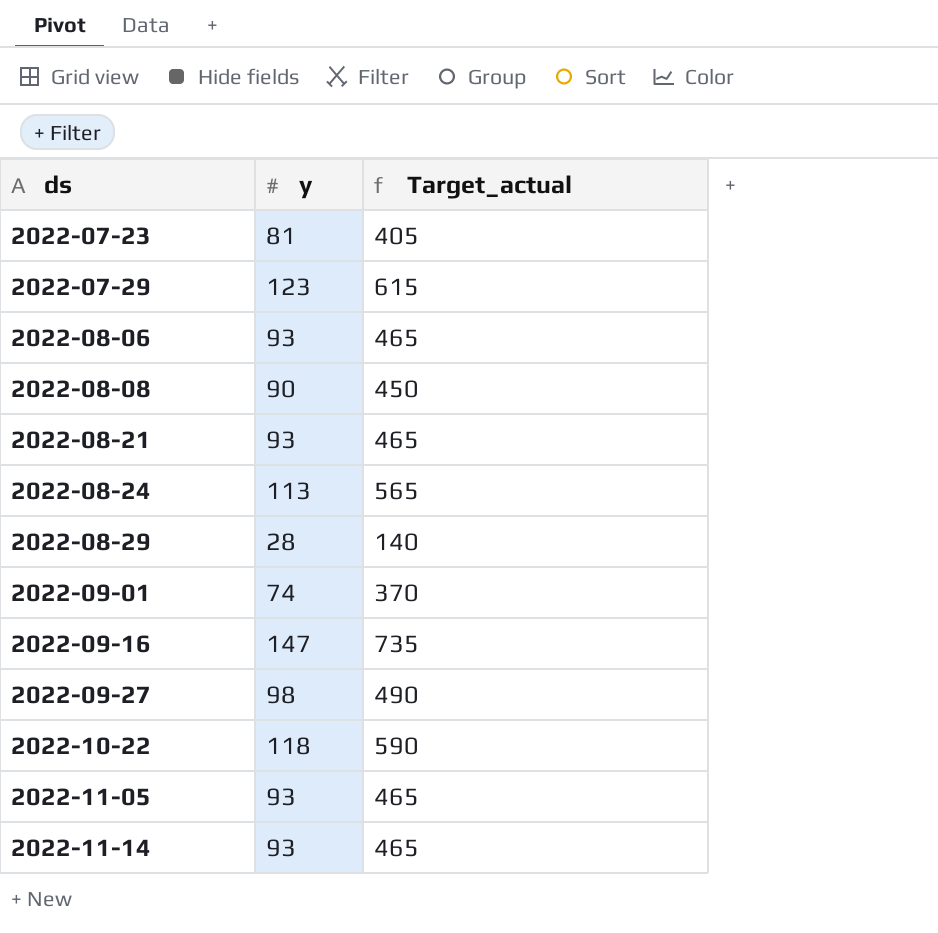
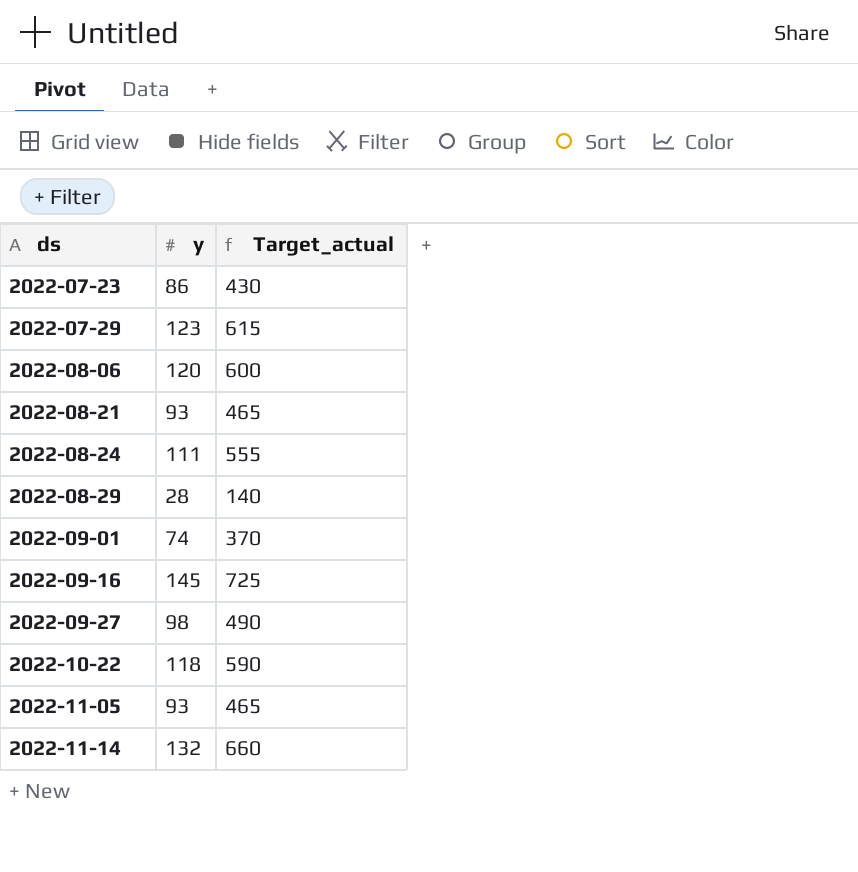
row 2022-08-08: 90 | 450 -> none
2022-07-23 | y: 81 -> 86
2022-07-23 | Target_actual: 405 -> 430
2022-08-06 | y: 93 -> 120
2022-08-06 | Target_actual: 465 -> 600
2022-08-24 | y: 113 -> 111
2022-08-24 | Target_actual: 565 -> 555
2022-09-16 | y: 147 -> 145
2022-09-16 | Target_actual: 735 -> 725
2022-11-14 | y: 93 -> 132
2022-11-14 | Target_actual: 465 -> 660

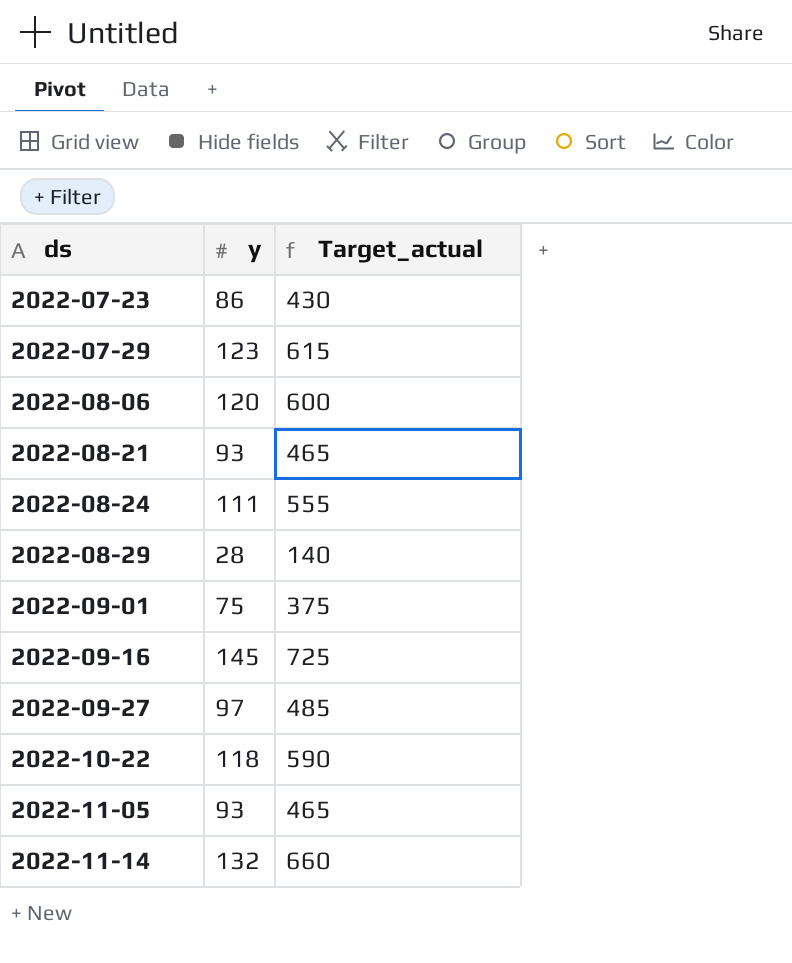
2022-09-01 | y: 74 -> 75
2022-09-01 | Target_actual: 370 -> 375
2022-09-27 | y: 98 -> 97
2022-09-27 | Target_actual: 490 -> 485

